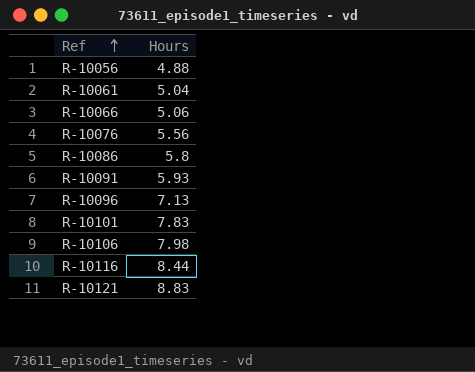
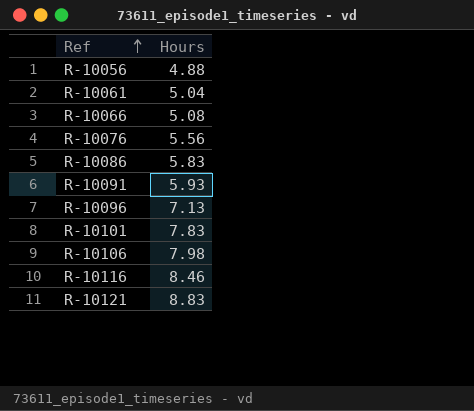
R-10066 | Hours: 5.06 -> 5.08
R-10086 | Hours: 5.8 -> 5.83
R-10116 | Hours: 8.44 -> 8.46

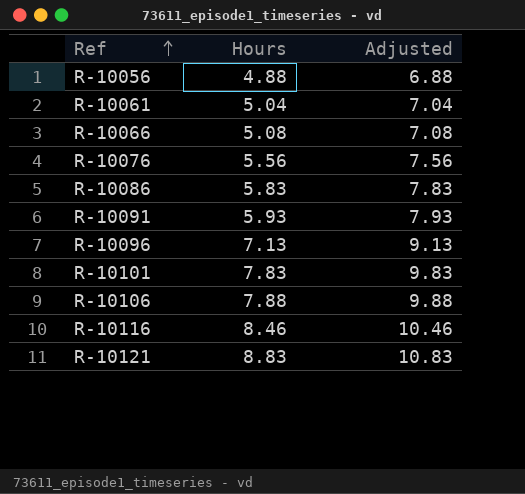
column Adjusted | formula: none -> [Hours] + 2
R-10106 | Hours: 7.98 -> 7.88

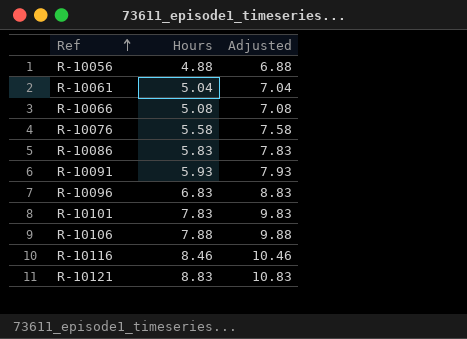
R-10076 | Hours: 5.56 -> 5.58
R-10076 | Adjusted: 7.56 -> 7.58
R-10096 | Hours: 7.13 -> 6.83
R-10096 | Adjusted: 9.13 -> 8.83

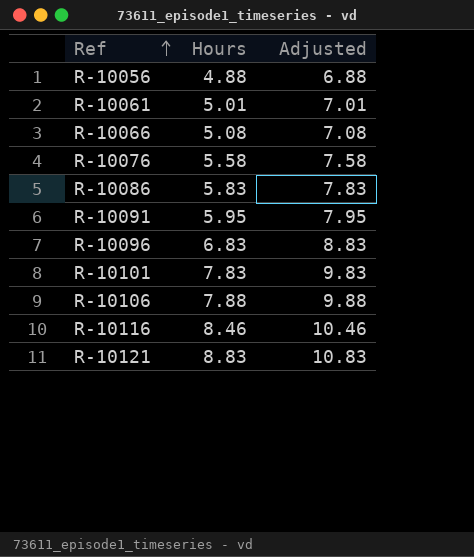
R-10061 | Hours: 5.04 -> 5.01
R-10061 | Adjusted: 7.04 -> 7.01
R-10091 | Hours: 5.93 -> 5.95
R-10091 | Adjusted: 7.93 -> 7.95

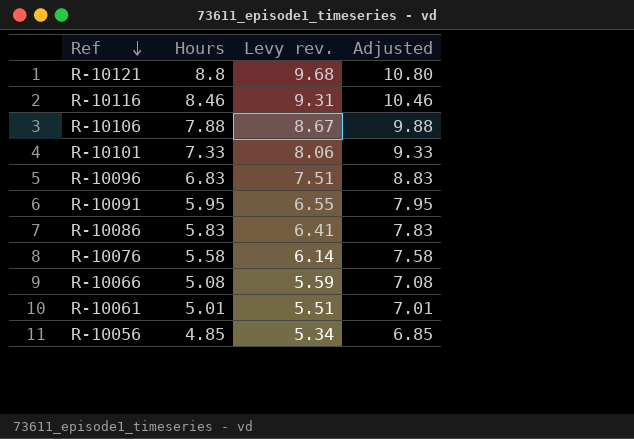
row order: Ref ascending -> Ref descending
column Levy rev. | formula: none -> [Hours] * 1.1
R-10121 | Hours: 8.83 -> 8.8
R-10121 | Adjusted: 10.83 -> 10.80
R-10101 | Hours: 7.83 -> 7.33
R-10101 | Adjusted: 9.83 -> 9.33
R-10056 | Hours: 4.88 -> 4.85
R-10056 | Adjusted: 6.88 -> 6.85

